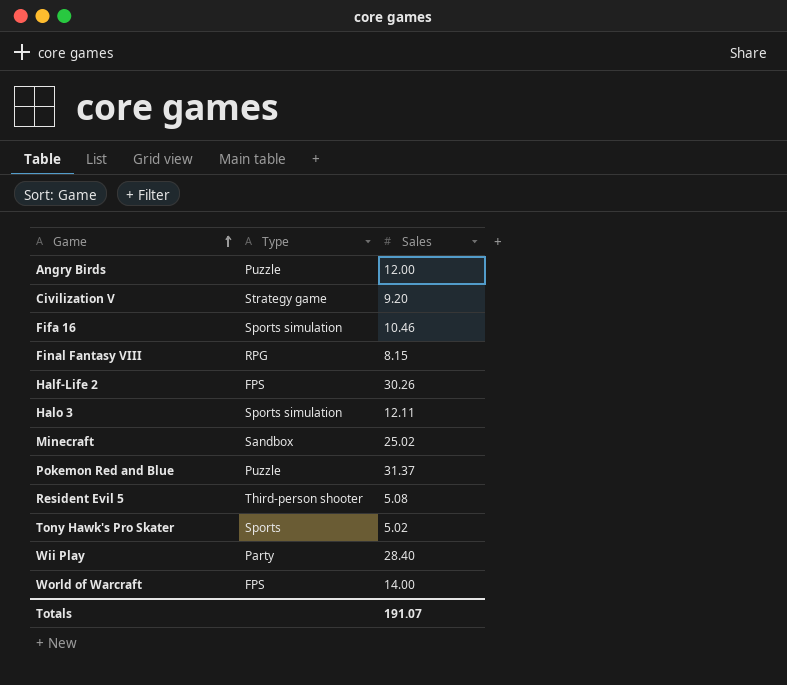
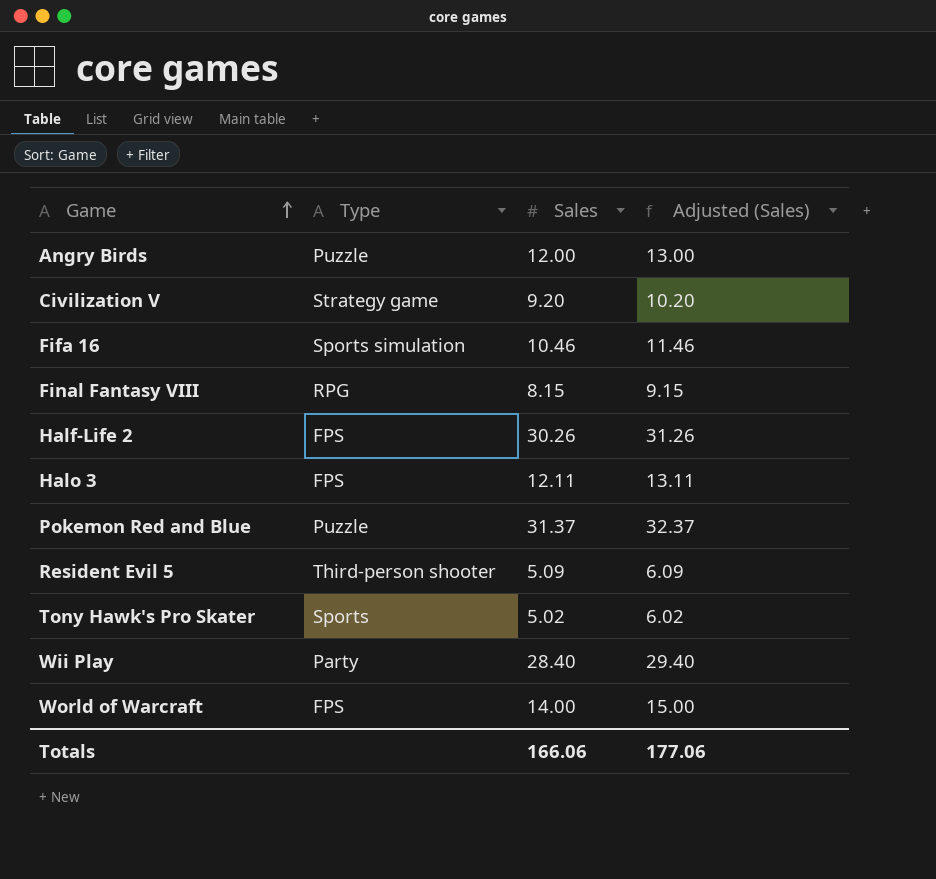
column Adjusted (Sales) | formula: none -> [Sales] + 1
row Minecraft: Sandbox | 25.02 -> none
Halo 3 | Type: Sports simulation -> FPS
Resident Evil 5 | Sales: 5.08 -> 5.09
Totals | Sales: 191.07 -> 166.06

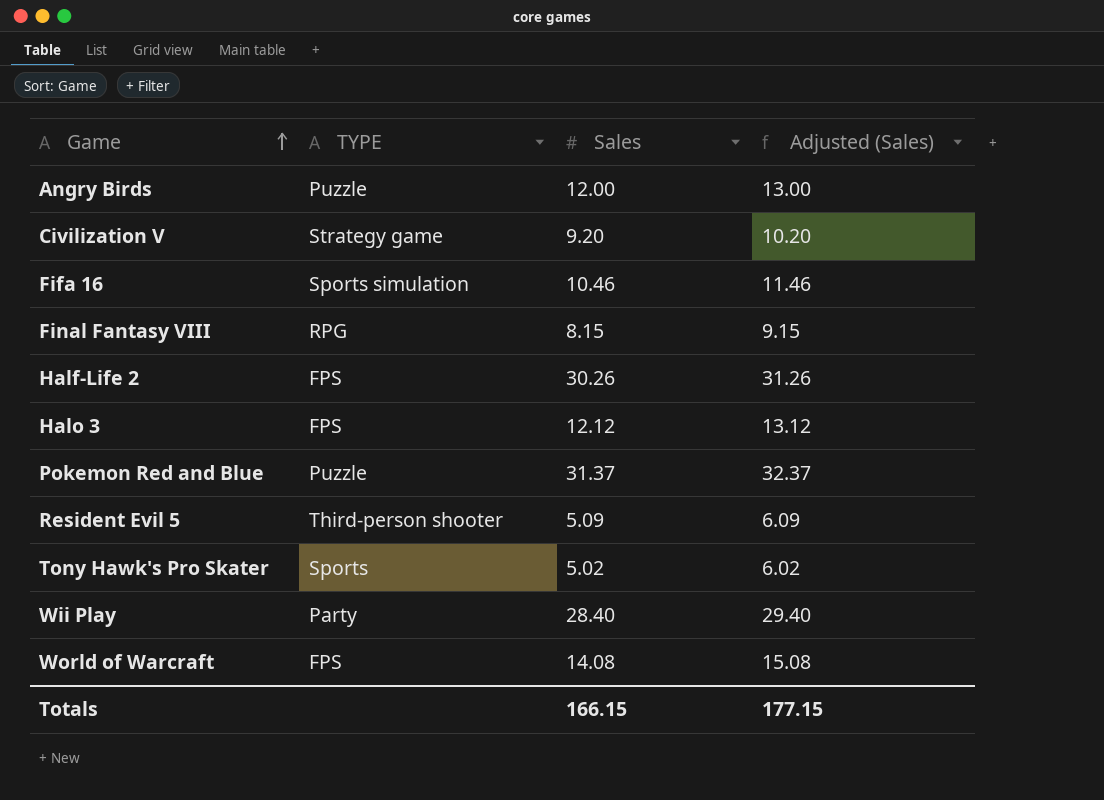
column name: Type -> TYPE
Halo 3 | Sales: 12.11 -> 12.12
Halo 3 | Adjusted (Sales): 13.11 -> 13.12
World of Warcraft | Sales: 14.00 -> 14.08
World of Warcraft | Adjusted (Sales): 15.00 -> 15.08
Totals | Sales: 166.06 -> 166.15
Totals | Adjusted (Sales): 177.06 -> 177.15

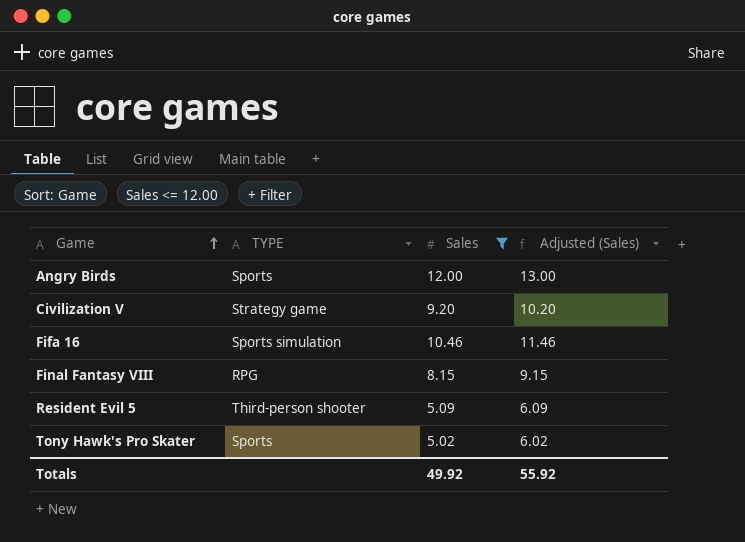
filter: none -> Sales <= 12.00
Angry Birds | TYPE: Puzzle -> Sports
Totals | Sales: 166.15 -> 49.92
Totals | Adjusted (Sales): 177.15 -> 55.92

